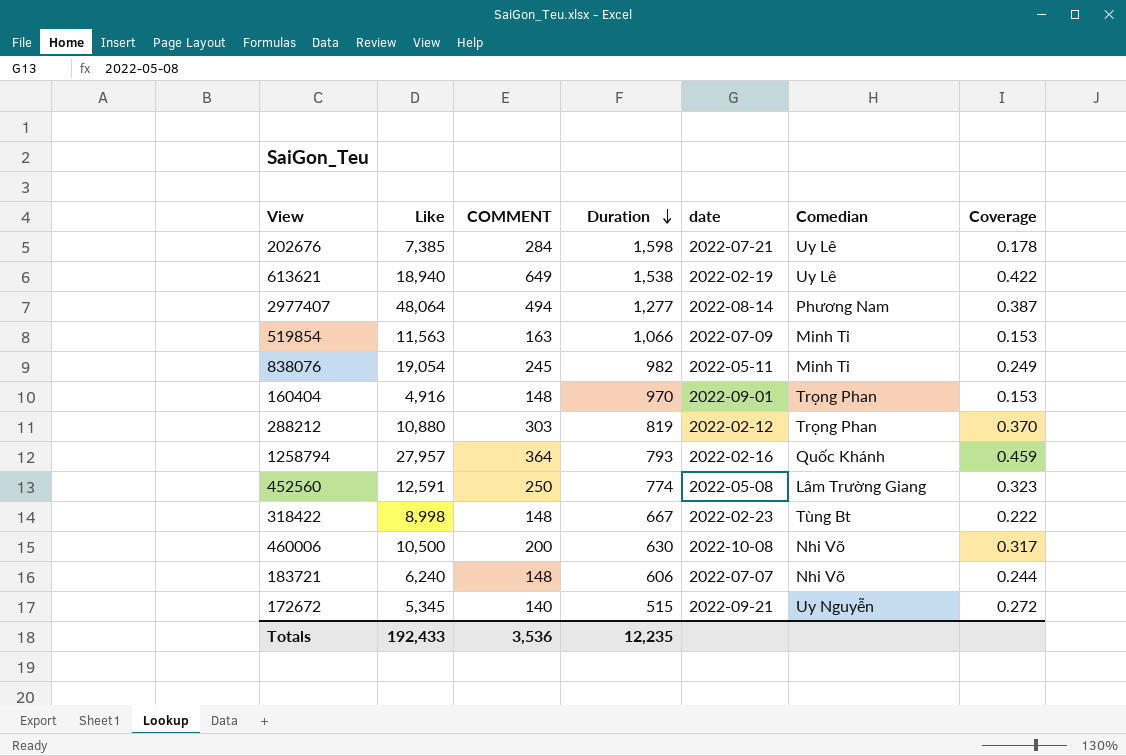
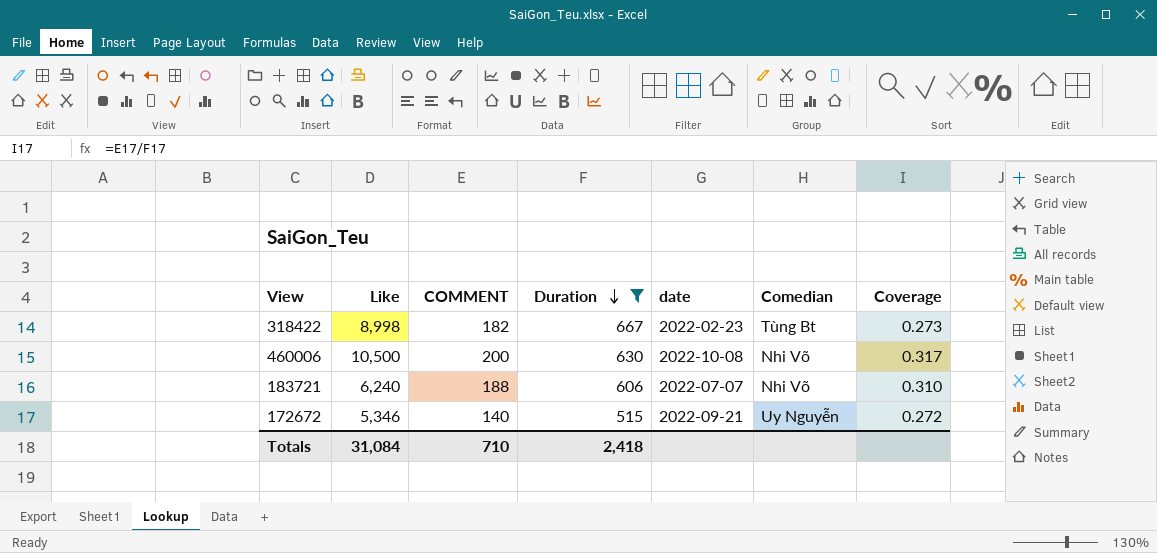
filter: none -> Duration <= 667
318422 | COMMENT: 148 -> 182
318422 | Coverage: 0.222 -> 0.273
183721 | COMMENT: 148 -> 188
183721 | Coverage: 0.244 -> 0.310
172672 | Like: 5,345 -> 5,346
Totals | Like: 192,433 -> 31,084
Totals | COMMENT: 3,536 -> 710
Totals | Duration: 12,235 -> 2,418

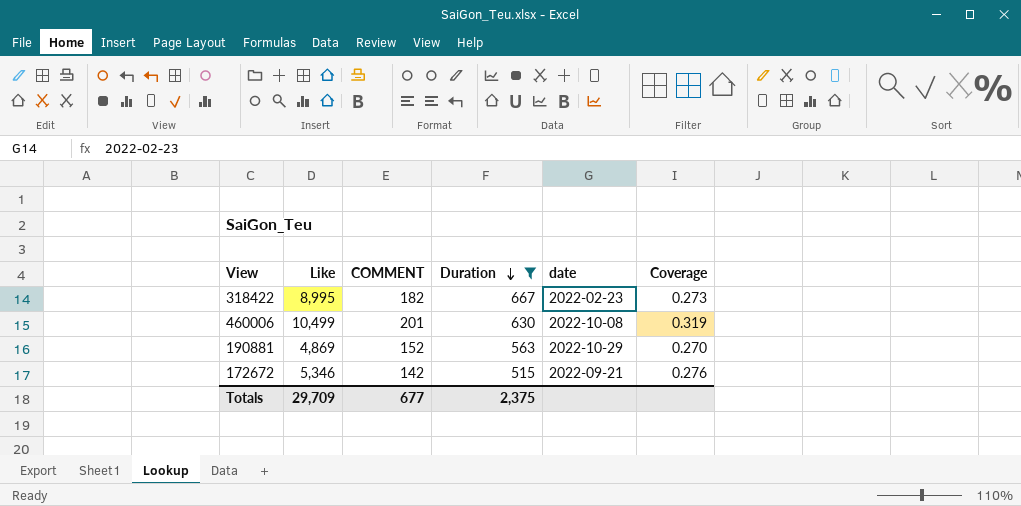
column Comedian | position: 6 -> none
row 183721: 6,240 | 188 | 606 | 2022-07-07 | Nhi Võ | 0.310 -> none
318422 | Like: 8,998 -> 8,995
460006 | Like: 10,500 -> 10,499
460006 | COMMENT: 200 -> 201
460006 | Coverage: 0.317 -> 0.319
row 190881: none -> 4,869 | 152 | 563 | 2022-10-29 | 0.270
172672 | COMMENT: 140 -> 142
172672 | Coverage: 0.272 -> 0.276
Totals | Like: 31,084 -> 29,709
Totals | COMMENT: 710 -> 677
Totals | Duration: 2,418 -> 2,375

